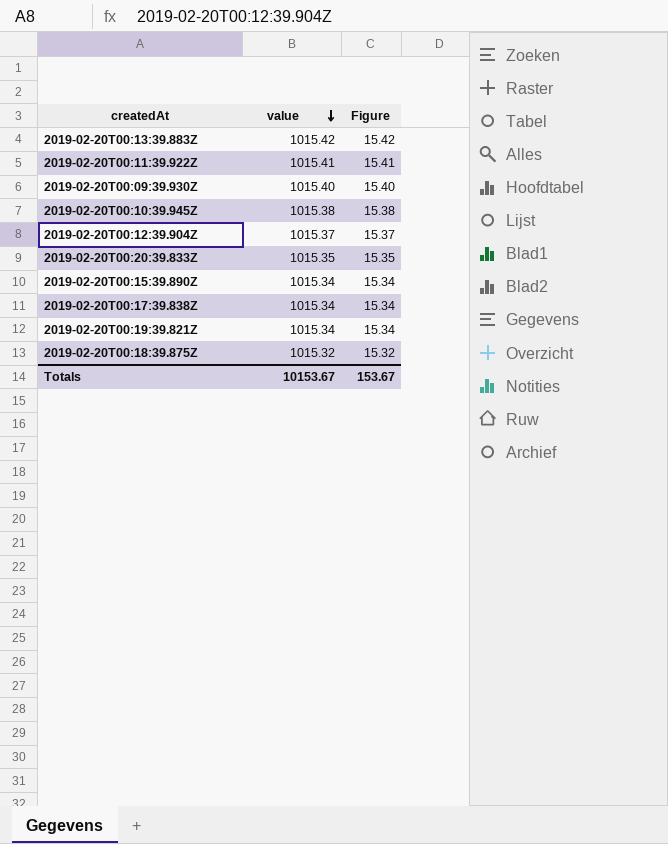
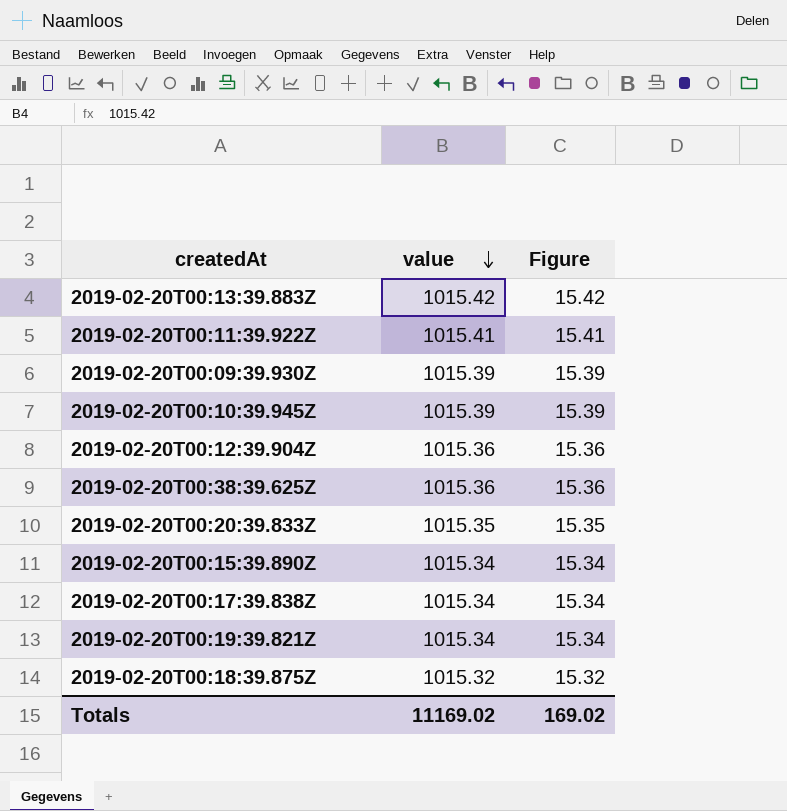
2019-02-20T00:09:39.930Z | value: 1015.40 -> 1015.39
2019-02-20T00:09:39.930Z | Figure: 15.40 -> 15.39
2019-02-20T00:10:39.945Z | value: 1015.38 -> 1015.39
2019-02-20T00:10:39.945Z | Figure: 15.38 -> 15.39
2019-02-20T00:12:39.904Z | value: 1015.37 -> 1015.36
2019-02-20T00:12:39.904Z | Figure: 15.37 -> 15.36
row 2019-02-20T00:38:39.625Z: none -> 1015.36 | 15.36
Totals | value: 10153.67 -> 11169.02
Totals | Figure: 153.67 -> 169.02

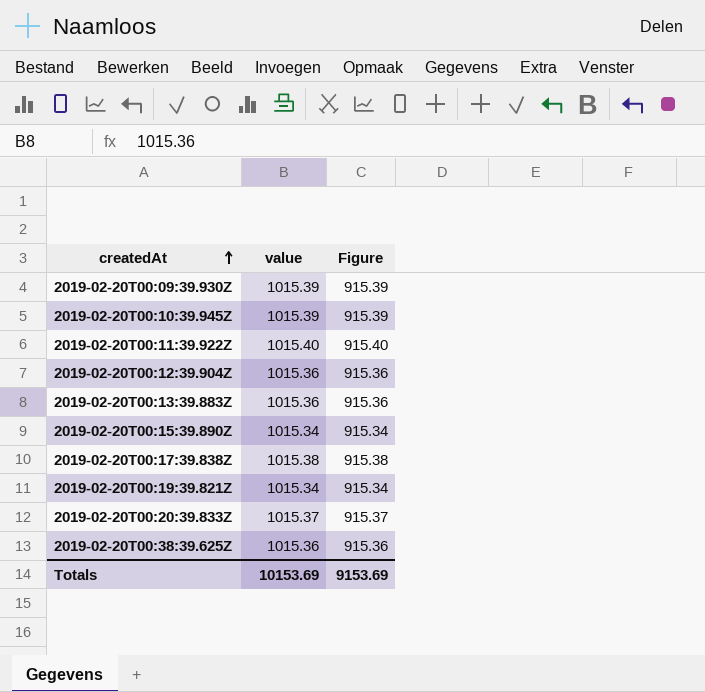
row order: value descending -> createdAt ascending
column Figure | formula: [value] - 1000 -> [value] - 100
row 2019-02-20T00:18:39.875Z: 1015.32 | 15.32 -> none
2019-02-20T00:11:39.922Z | value: 1015.41 -> 1015.40
2019-02-20T00:13:39.883Z | value: 1015.42 -> 1015.36
2019-02-20T00:17:39.838Z | value: 1015.34 -> 1015.38
2019-02-20T00:20:39.833Z | value: 1015.35 -> 1015.37
Totals | value: 11169.02 -> 10153.69
Totals | Figure: 169.02 -> 9153.69

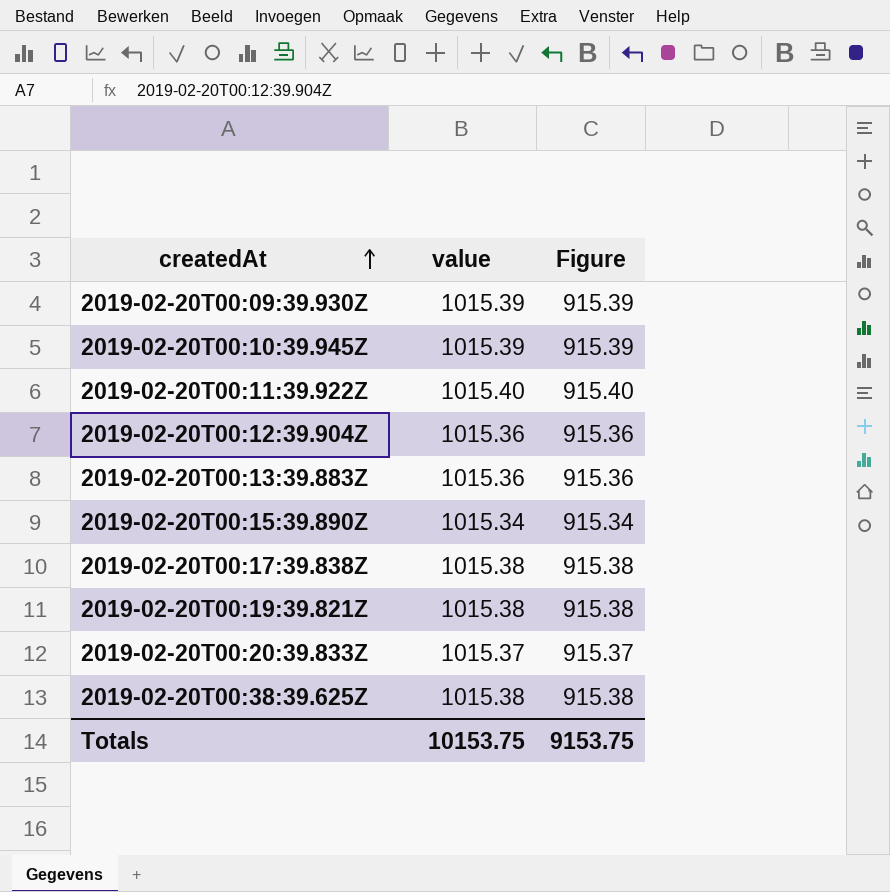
2019-02-20T00:19:39.821Z | value: 1015.34 -> 1015.38
2019-02-20T00:19:39.821Z | Figure: 915.34 -> 915.38
2019-02-20T00:38:39.625Z | value: 1015.36 -> 1015.38
2019-02-20T00:38:39.625Z | Figure: 915.36 -> 915.38
Totals | value: 10153.69 -> 10153.75
Totals | Figure: 9153.69 -> 9153.75

